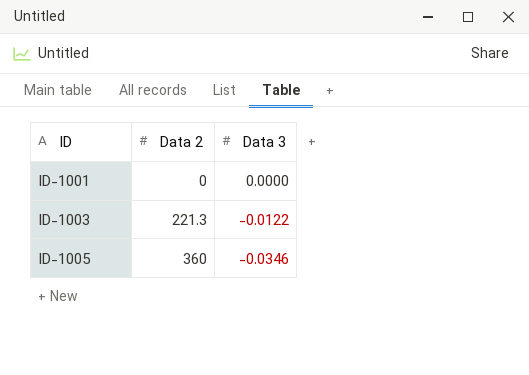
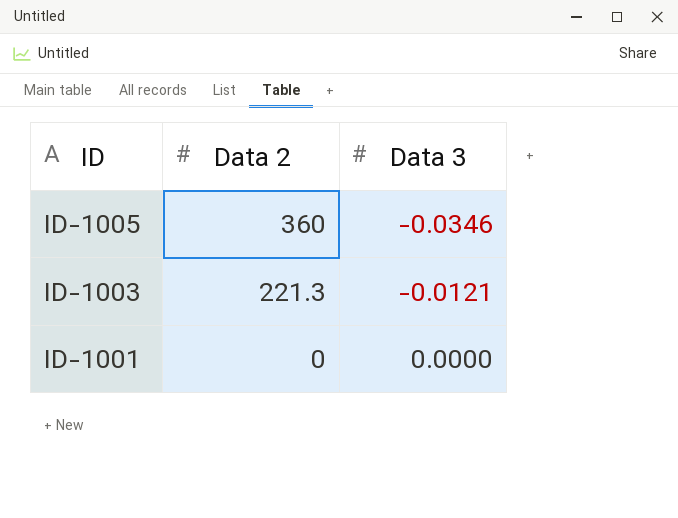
row order: ID ascending -> ID descending
ID-1003 | Data 3: -0.0122 -> -0.0121

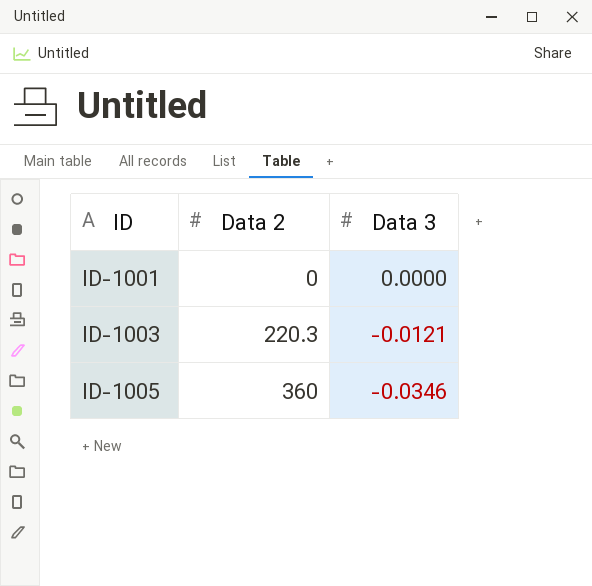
row order: ID descending -> ID ascending
ID-1003 | Data 2: 221.3 -> 220.3

